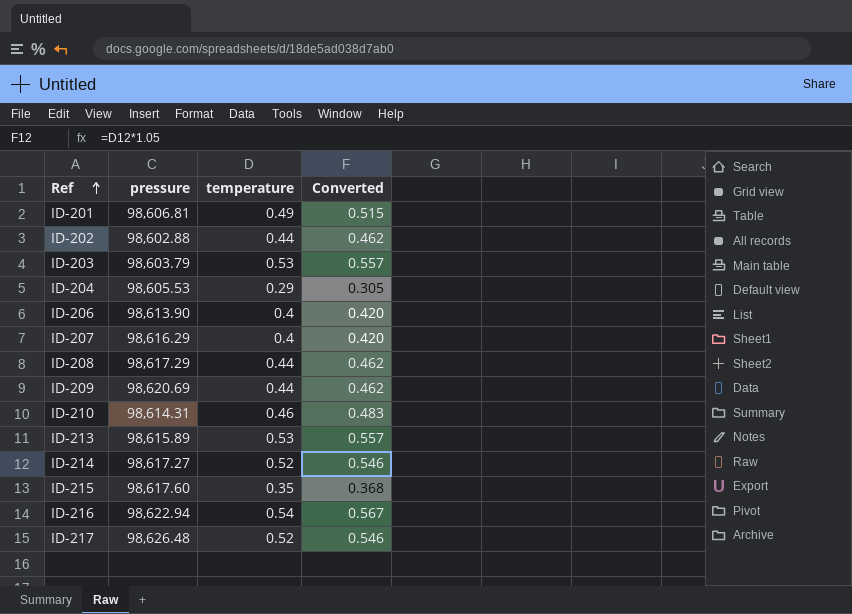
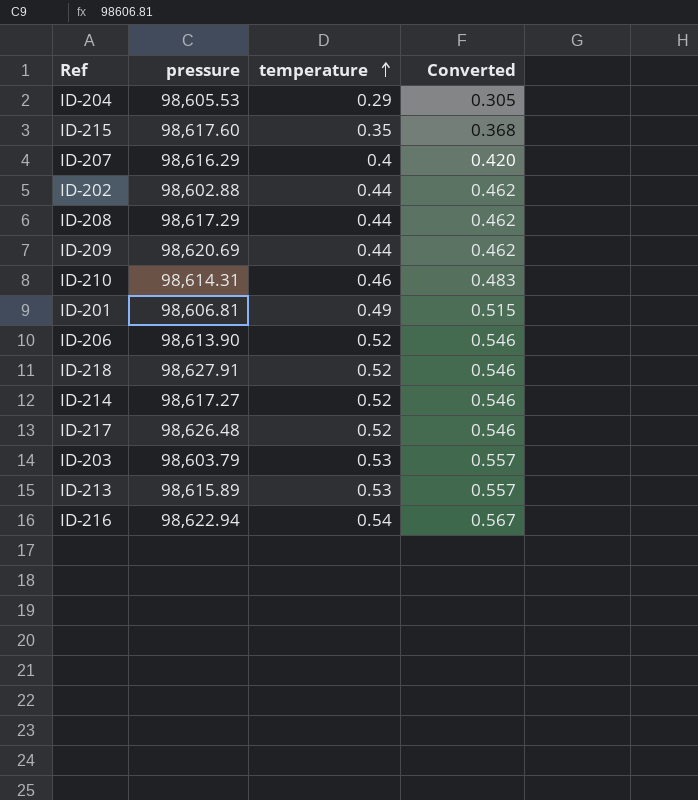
row order: Ref ascending -> temperature ascending
ID-206 | temperature: 0.4 -> 0.52
ID-206 | Converted: 0.420 -> 0.546
row ID-218: none -> 98,627.91 | 0.52 | 0.546

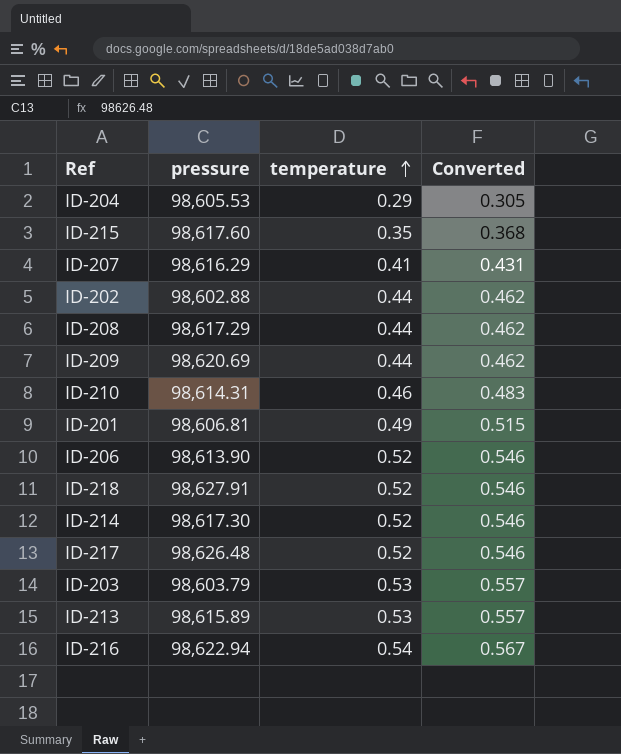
ID-207 | temperature: 0.4 -> 0.41
ID-207 | Converted: 0.420 -> 0.431
ID-214 | pressure: 98,617.27 -> 98,617.30

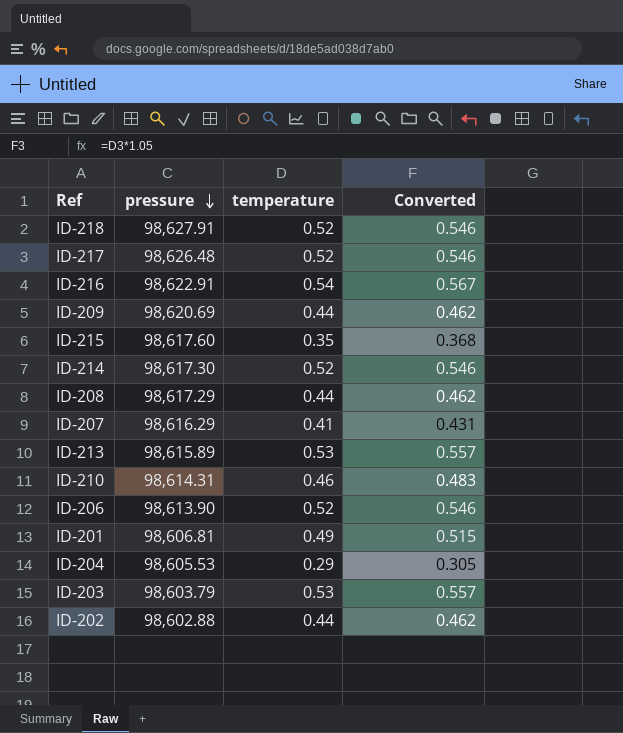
row order: temperature ascending -> pressure descending
ID-216 | pressure: 98,622.94 -> 98,622.91

